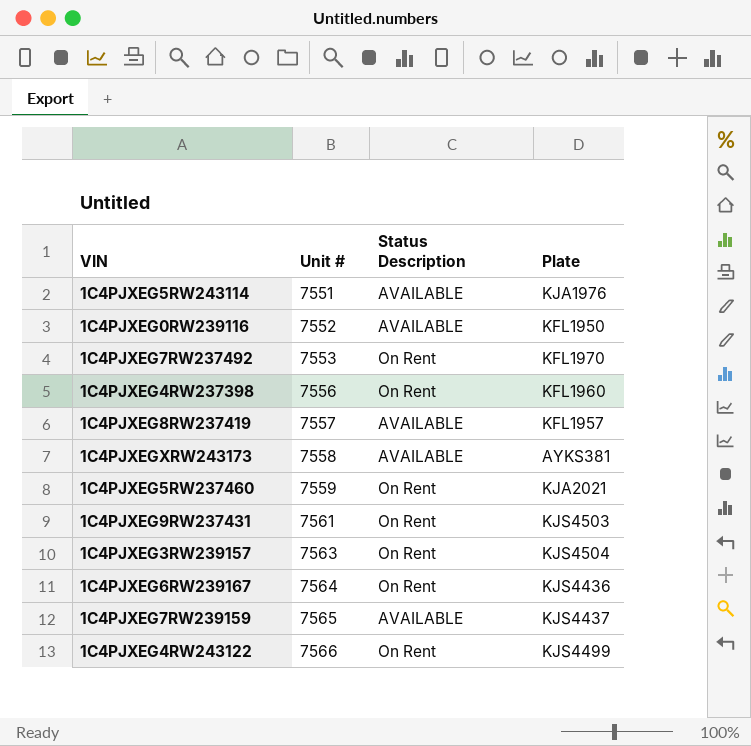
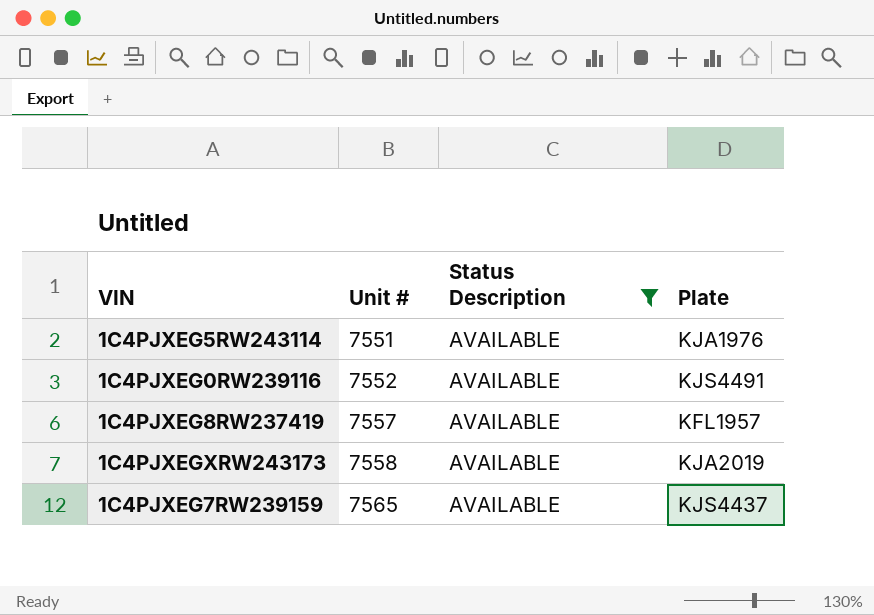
filter: none -> Status Description = AVAILABLE
1C4PJXEG0RW239116 | Plate: KFL1950 -> KJS4491
1C4PJXEGXRW243173 | Plate: AYKS381 -> KJA2019

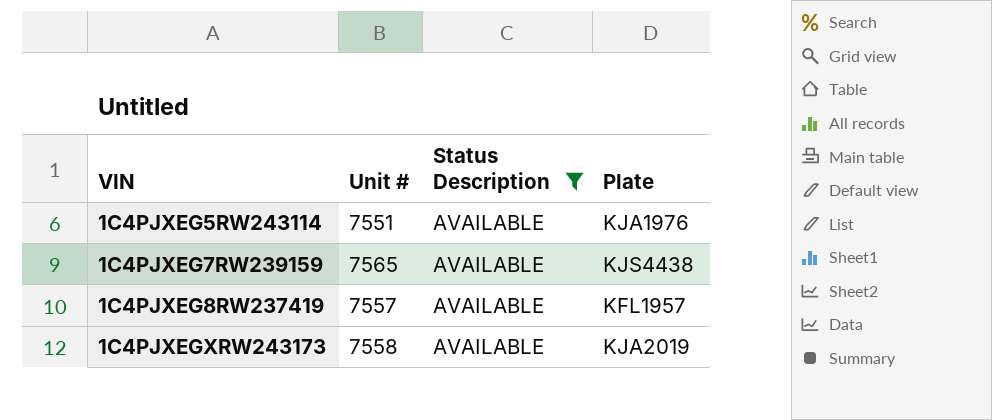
row order: Unit # ascending -> VIN ascending
row 1C4PJXEG0RW239116: 7552 | AVAILABLE | KJS4491 -> none
1C4PJXEG7RW239159 | Plate: KJS4437 -> KJS4438

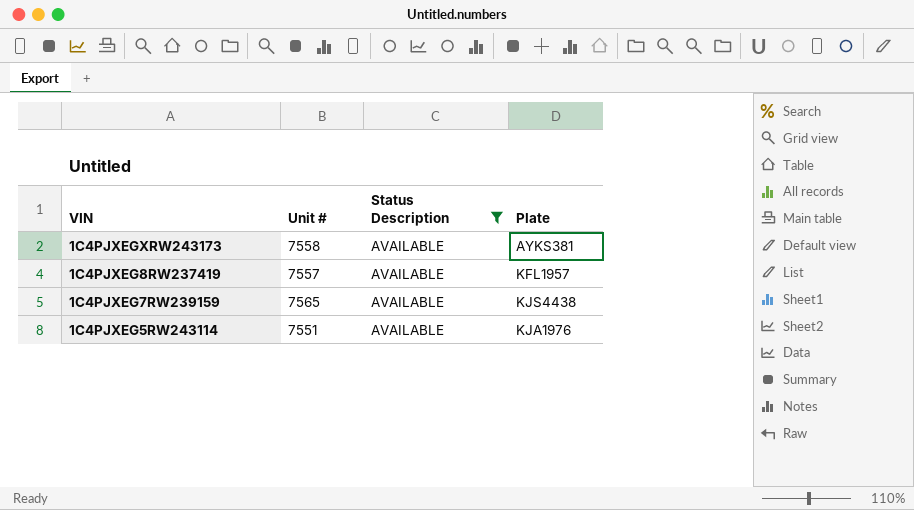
row order: VIN ascending -> VIN descending
1C4PJXEGXRW243173 | Plate: KJA2019 -> AYKS381

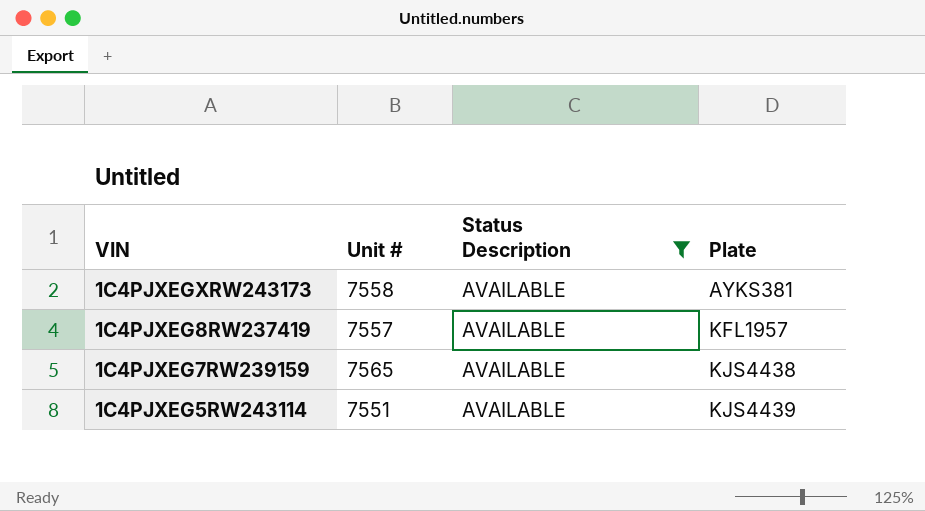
1C4PJXEG5RW243114 | Plate: KJA1976 -> KJS4439

